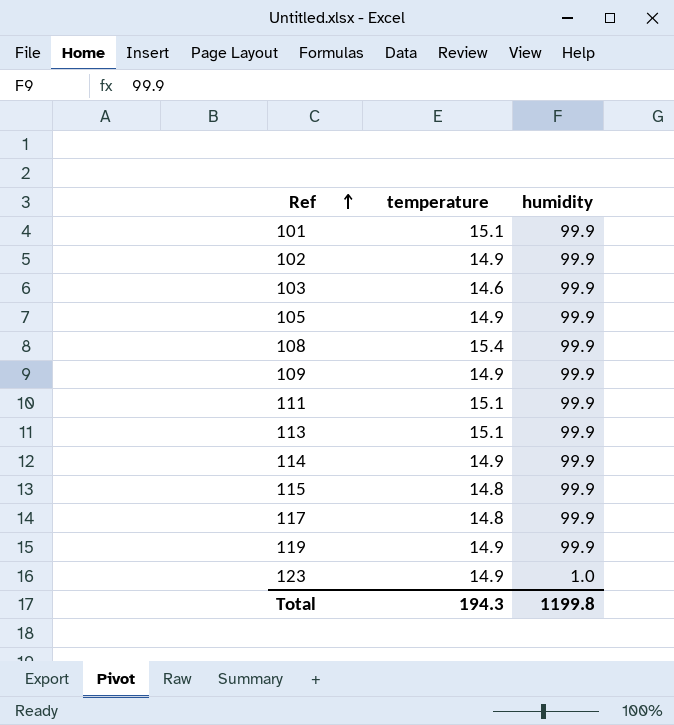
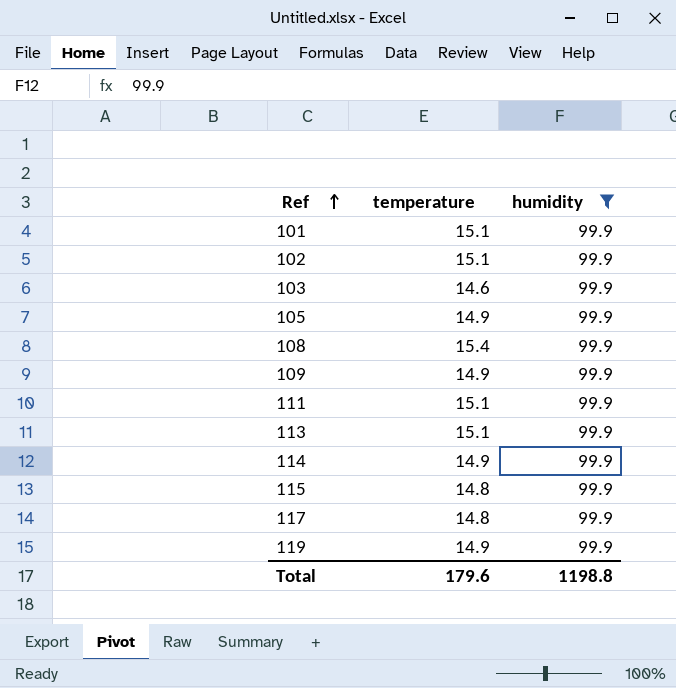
filter: none -> humidity = 99.9
102 | temperature: 14.9 -> 15.1
Total | temperature: 194.3 -> 179.6
Total | humidity: 1199.8 -> 1198.8

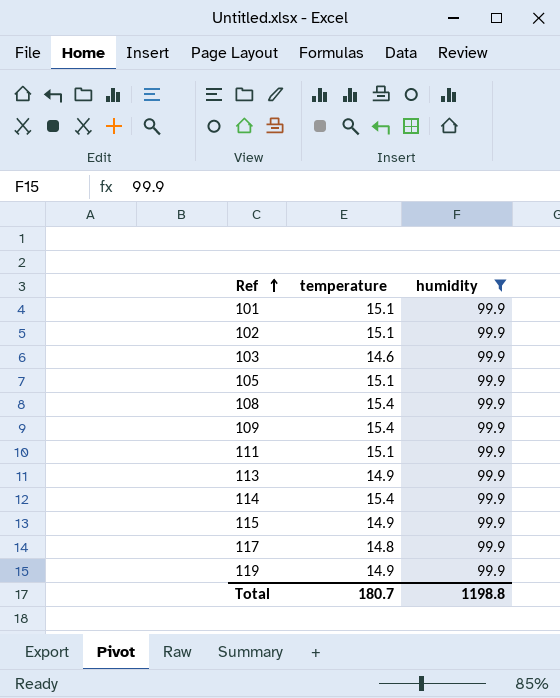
105 | temperature: 14.9 -> 15.1
109 | temperature: 14.9 -> 15.4
113 | temperature: 15.1 -> 14.9
114 | temperature: 14.9 -> 15.4
115 | temperature: 14.8 -> 14.9
Total | temperature: 179.6 -> 180.7

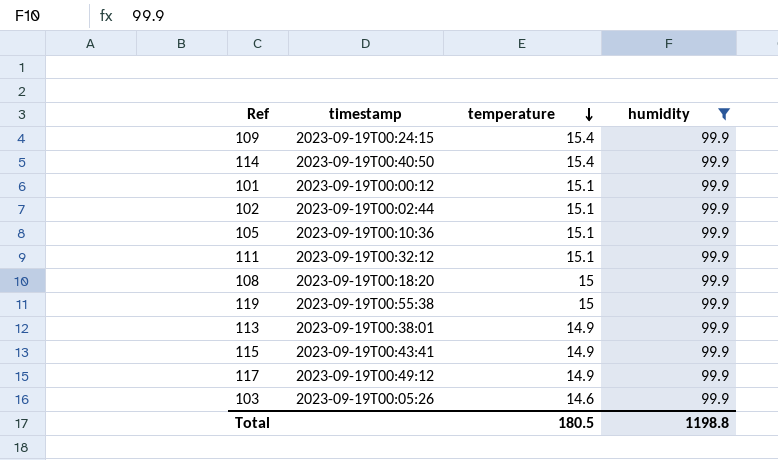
row order: Ref ascending -> temperature descending
column timestamp | position: none -> 2
108 | temperature: 15.4 -> 15
119 | temperature: 14.9 -> 15
117 | temperature: 14.8 -> 14.9
Total | temperature: 180.7 -> 180.5

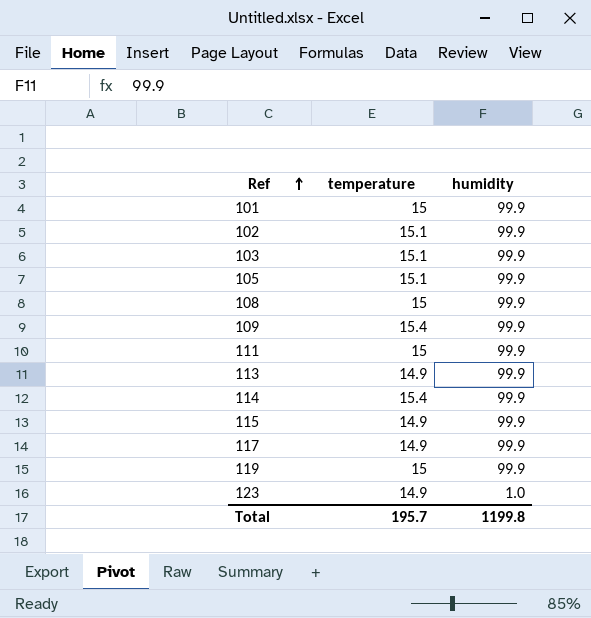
filter: humidity = 99.9 -> none
row order: temperature descending -> Ref ascending
column timestamp | position: 2 -> none
101 | temperature: 15.1 -> 15
103 | temperature: 14.6 -> 15.1
111 | temperature: 15.1 -> 15
Total | temperature: 180.5 -> 195.7
Total | humidity: 1198.8 -> 1199.8

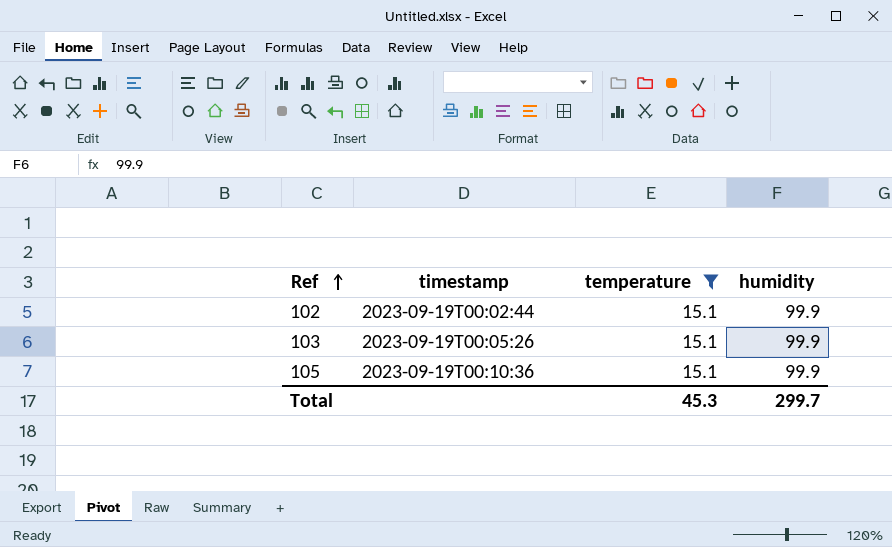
filter: none -> temperature = 15.1
column timestamp | position: none -> 2
Total | temperature: 195.7 -> 45.3
Total | humidity: 1199.8 -> 299.7

